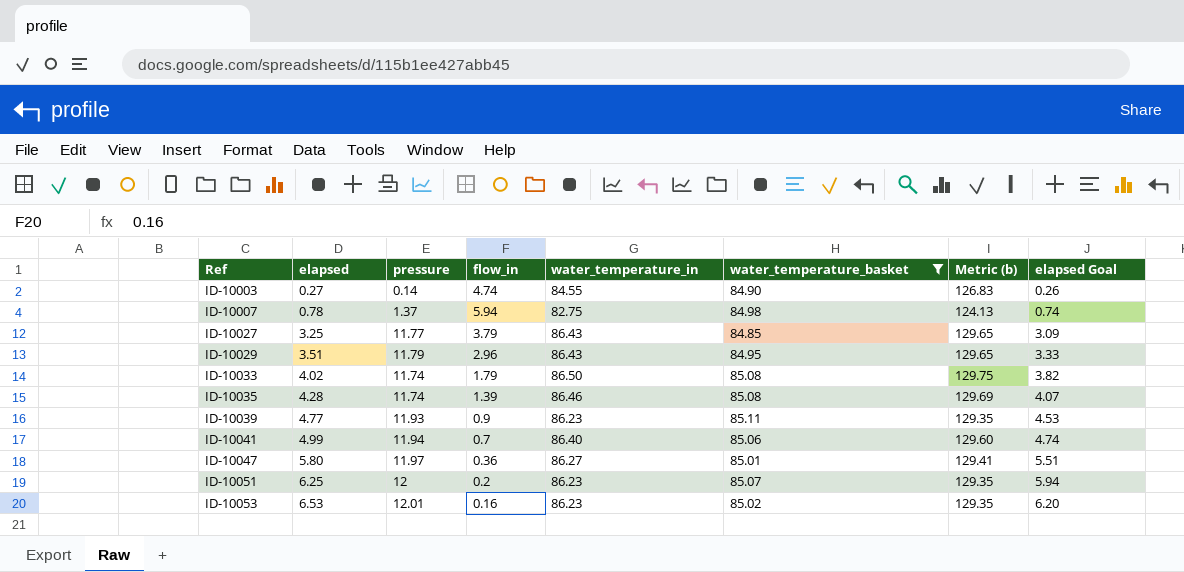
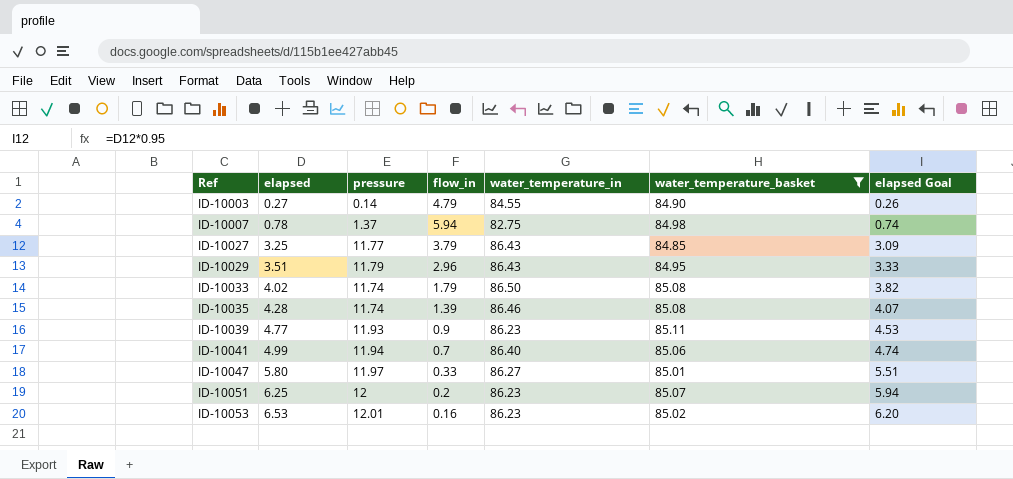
column Metric (b) | formula: [water_temperature_in] * 1.5 -> none
ID-10003 | flow_in: 4.74 -> 4.79
ID-10047 | flow_in: 0.36 -> 0.33

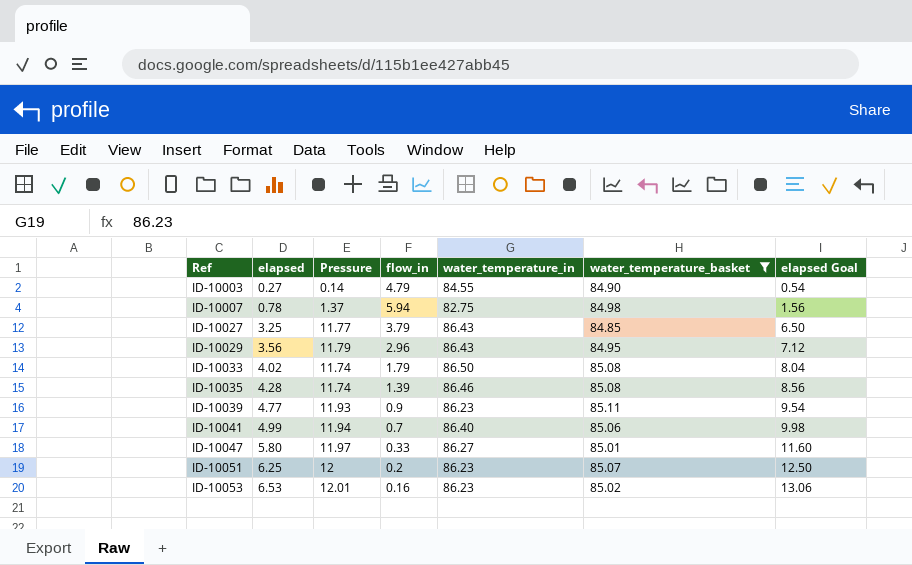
column name: pressure -> Pressure
column elapsed Goal | formula: [elapsed] * 0.95 -> [elapsed] * 2
ID-10029 | elapsed: 3.51 -> 3.56

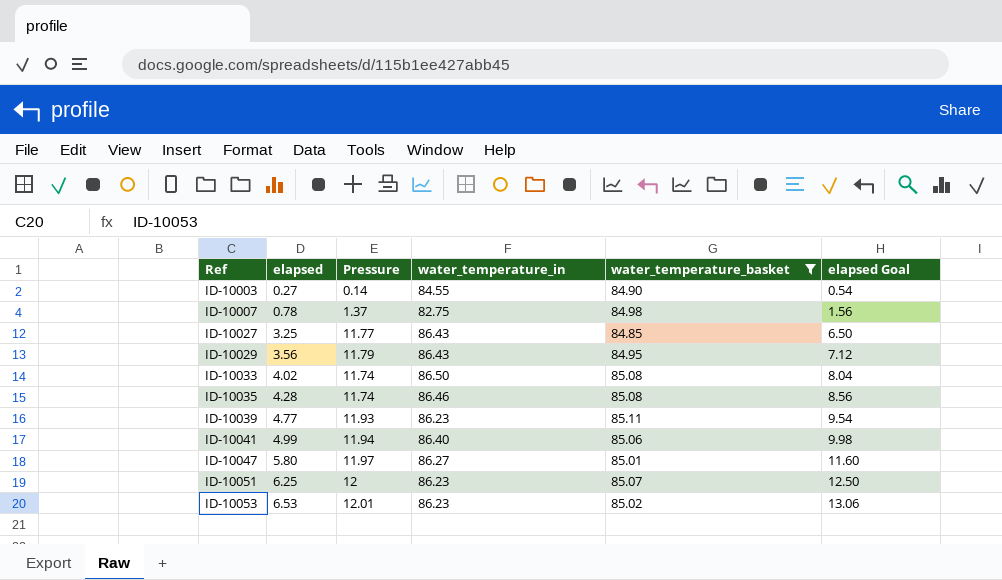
column flow_in | position: 4 -> none

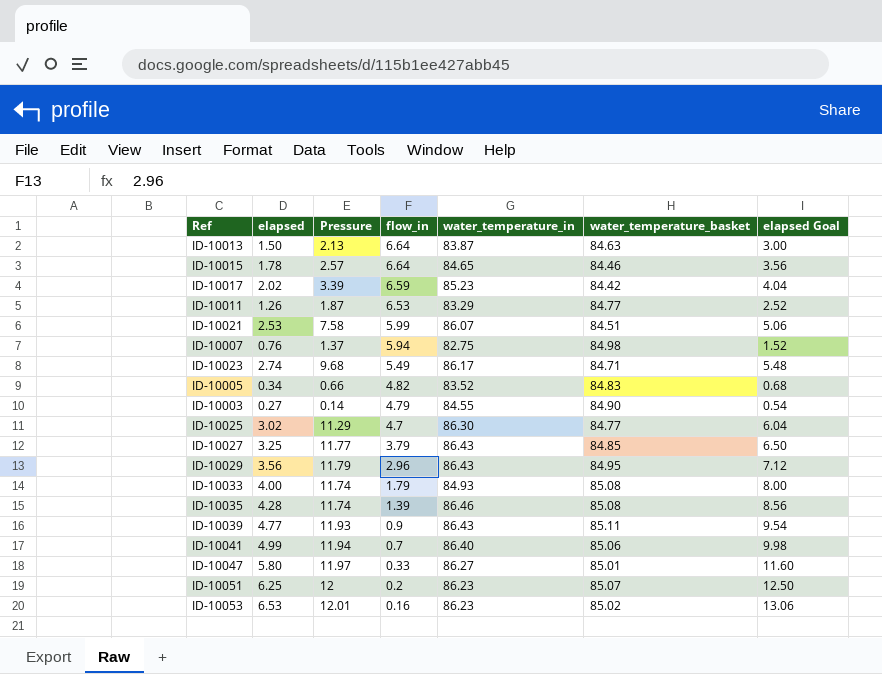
filter: water_temperature_basket >= 84.85 -> none
row order: Ref ascending -> flow_in descending
column flow_in | position: none -> 4
ID-10007 | elapsed: 0.78 -> 0.76
ID-10007 | elapsed Goal: 1.56 -> 1.52
ID-10033 | elapsed: 4.02 -> 4.00
ID-10033 | water_temperature_in: 86.50 -> 84.93
ID-10033 | elapsed Goal: 8.04 -> 8.00
ID-10039 | water_temperature_in: 86.23 -> 86.43

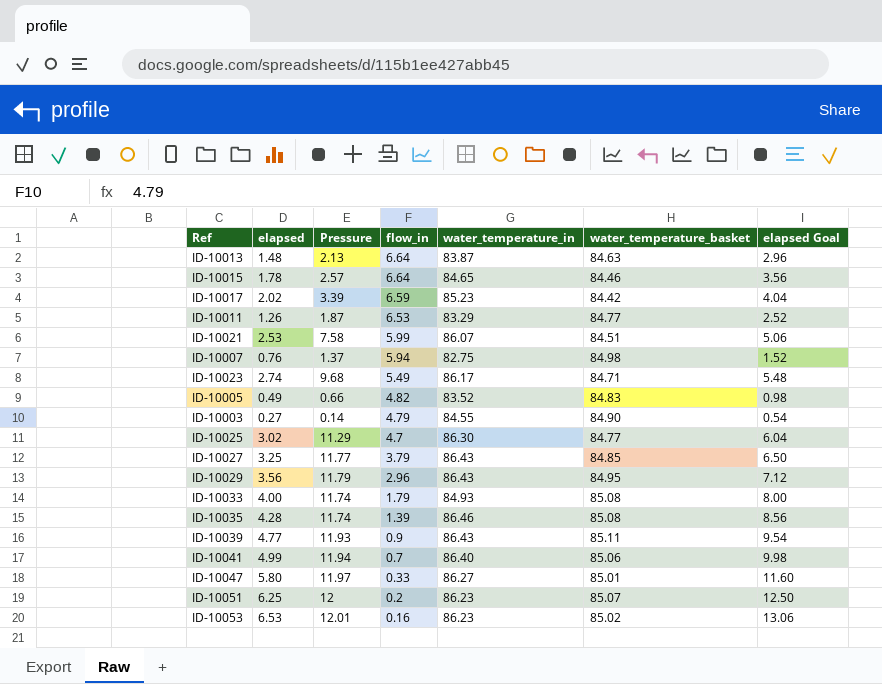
ID-10013 | elapsed: 1.50 -> 1.48
ID-10013 | elapsed Goal: 3.00 -> 2.96
ID-10005 | elapsed: 0.34 -> 0.49
ID-10005 | elapsed Goal: 0.68 -> 0.98

